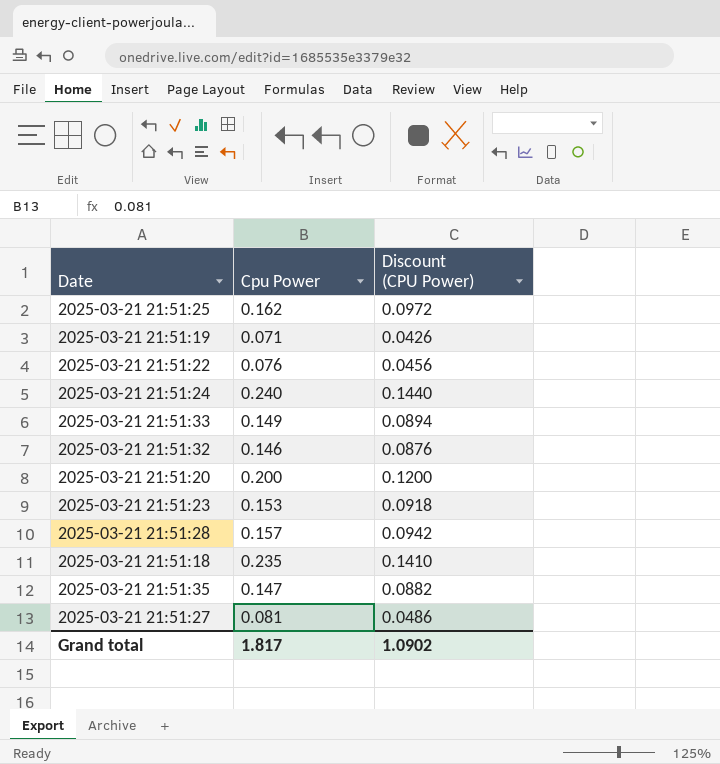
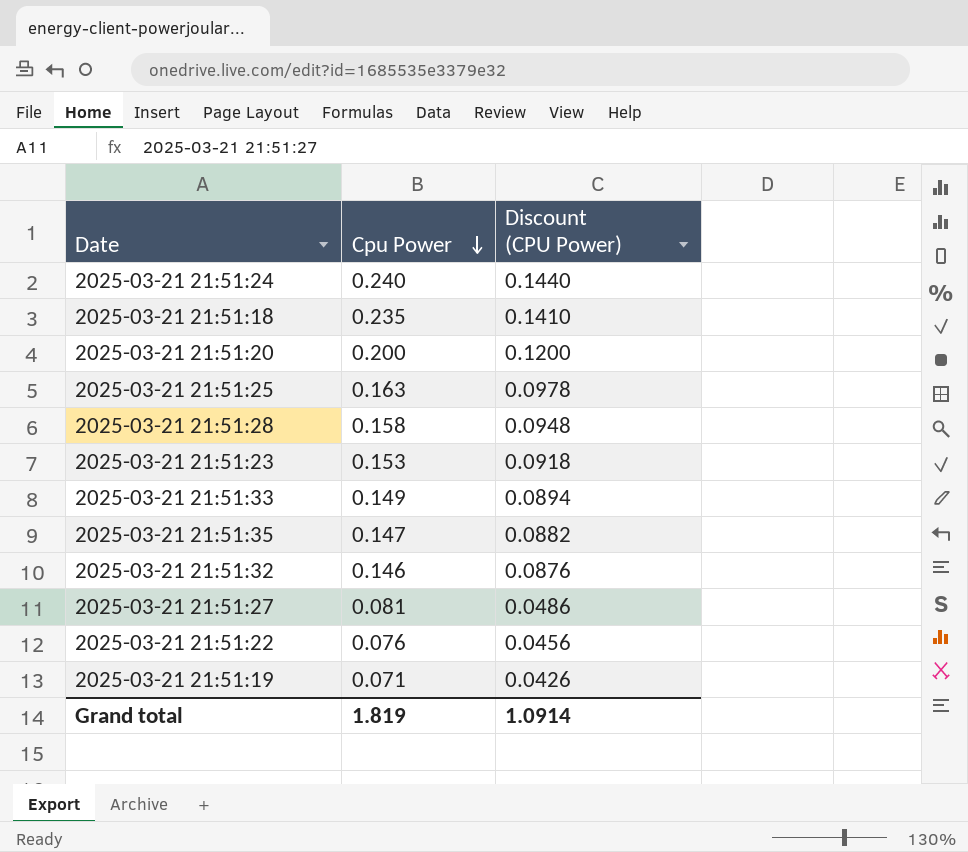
row order: none -> Cpu Power descending
2025-03-21 21:51:25 | Cpu Power: 0.162 -> 0.163
2025-03-21 21:51:25 | Discount (CPU Power): 0.0972 -> 0.0978
2025-03-21 21:51:28 | Cpu Power: 0.157 -> 0.158
2025-03-21 21:51:28 | Discount (CPU Power): 0.0942 -> 0.0948
Grand total | Cpu Power: 1.817 -> 1.819
Grand total | Discount (CPU Power): 1.0902 -> 1.0914

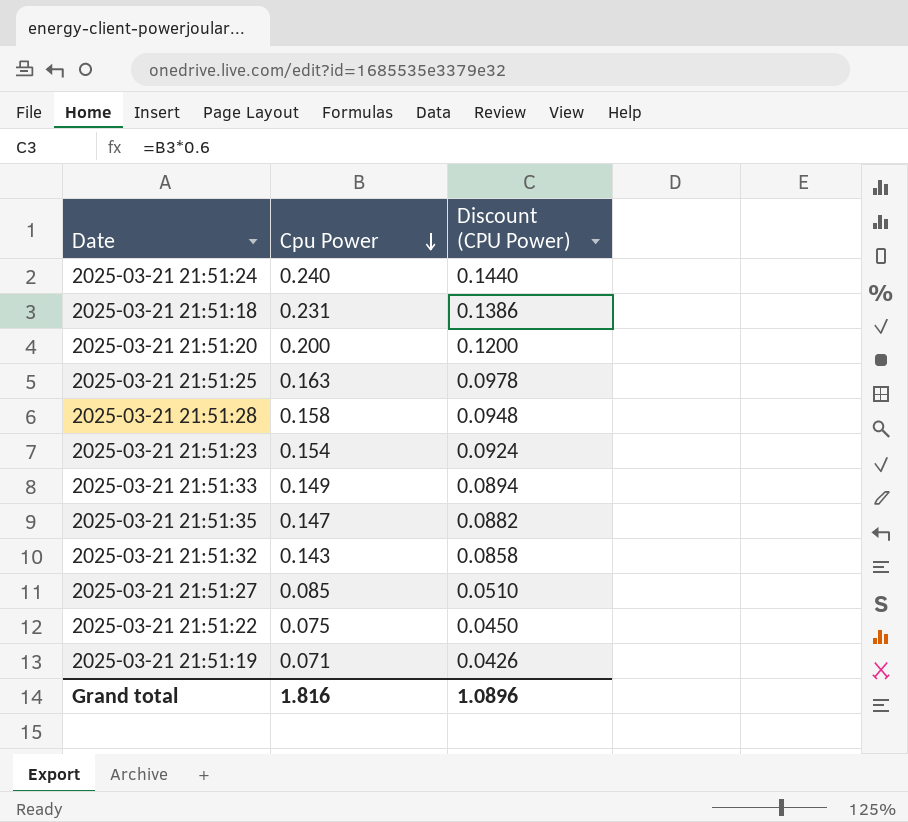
2025-03-21 21:51:18 | Cpu Power: 0.235 -> 0.231
2025-03-21 21:51:18 | Discount (CPU Power): 0.1410 -> 0.1386
2025-03-21 21:51:23 | Cpu Power: 0.153 -> 0.154
2025-03-21 21:51:23 | Discount (CPU Power): 0.0918 -> 0.0924
2025-03-21 21:51:32 | Cpu Power: 0.146 -> 0.143
2025-03-21 21:51:32 | Discount (CPU Power): 0.0876 -> 0.0858
2025-03-21 21:51:27 | Cpu Power: 0.081 -> 0.085
2025-03-21 21:51:27 | Discount (CPU Power): 0.0486 -> 0.0510
2025-03-21 21:51:22 | Cpu Power: 0.076 -> 0.075
2025-03-21 21:51:22 | Discount (CPU Power): 0.0456 -> 0.0450
Grand total | Cpu Power: 1.819 -> 1.816
Grand total | Discount (CPU Power): 1.0914 -> 1.0896

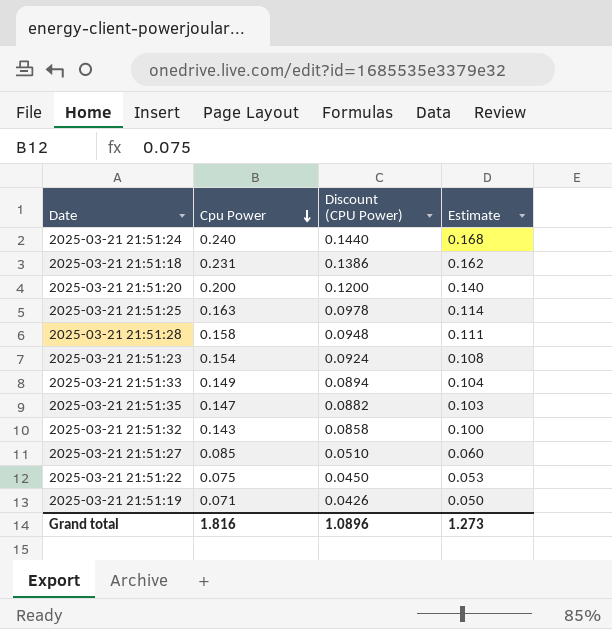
column Estimate | formula: none -> [Cpu Power] * 0.7

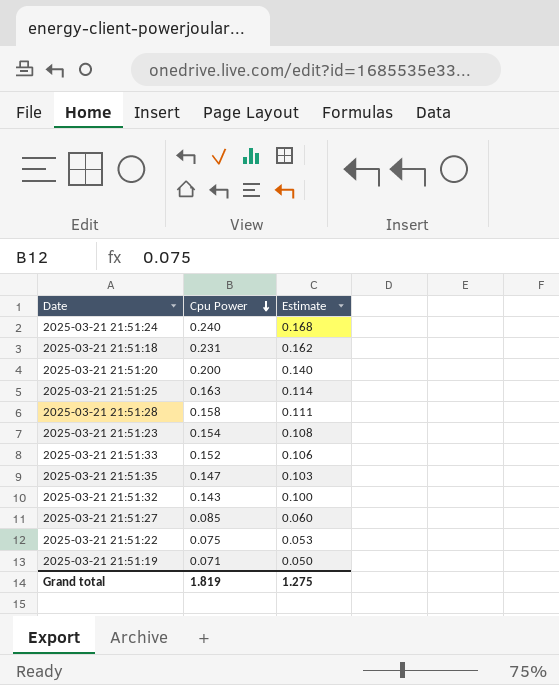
column Discount (CPU Power) | formula: [Cpu Power] * 0.6 -> none
2025-03-21 21:51:33 | Cpu Power: 0.149 -> 0.152
2025-03-21 21:51:33 | Estimate: 0.104 -> 0.106
Grand total | Cpu Power: 1.816 -> 1.819
Grand total | Estimate: 1.273 -> 1.275

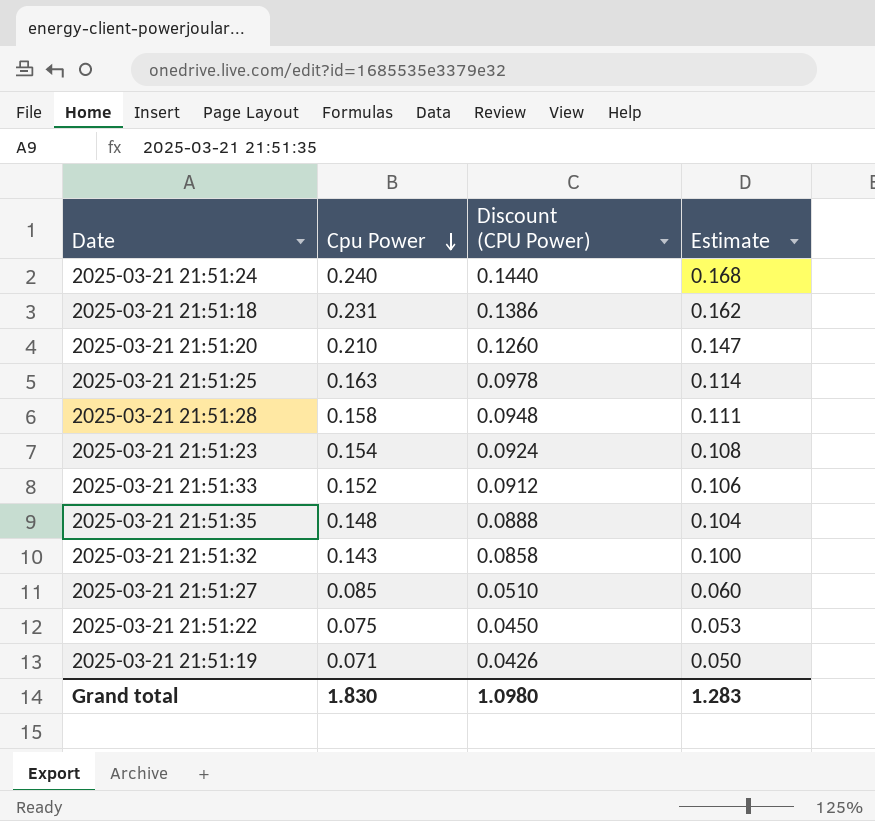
column Discount (CPU Power) | formula: none -> [Cpu Power] * 0.6
2025-03-21 21:51:20 | Cpu Power: 0.200 -> 0.210
2025-03-21 21:51:20 | Estimate: 0.140 -> 0.147
2025-03-21 21:51:35 | Cpu Power: 0.147 -> 0.148
2025-03-21 21:51:35 | Estimate: 0.103 -> 0.104
Grand total | Cpu Power: 1.819 -> 1.830
Grand total | Estimate: 1.275 -> 1.283

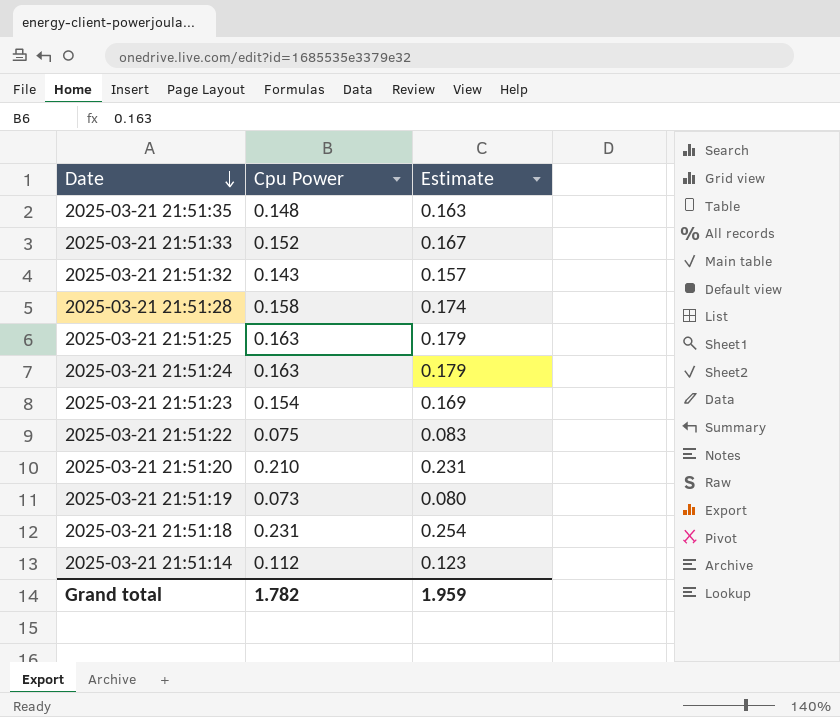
row order: Cpu Power descending -> Date descending
column Discount (CPU Power) | formula: [Cpu Power] * 0.6 -> none
column Estimate | formula: [Cpu Power] * 0.7 -> [Cpu Power] * 1.1
row 2025-03-21 21:51:27: 0.085 | 0.0510 | 0.060 -> none
2025-03-21 21:51:24 | Cpu Power: 0.240 -> 0.163
2025-03-21 21:51:19 | Cpu Power: 0.071 -> 0.073
row 2025-03-21 21:51:14: none -> 0.112 | 0.123
Grand total | Cpu Power: 1.830 -> 1.782
Grand total | Estimate: 1.283 -> 1.959

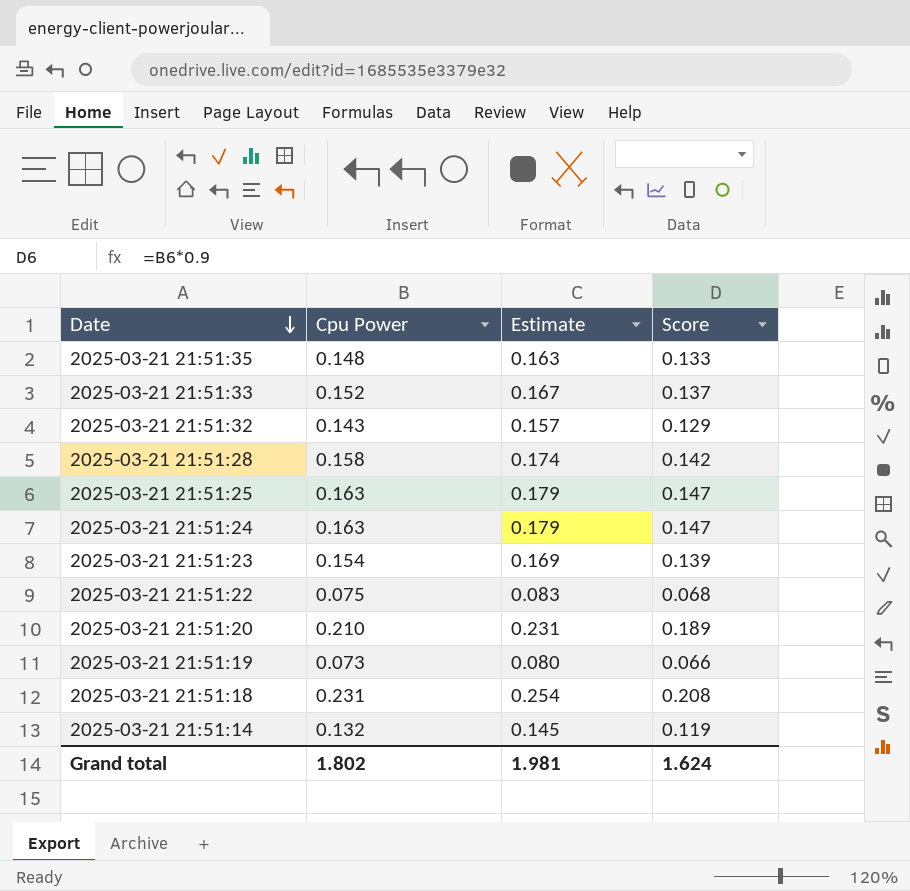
column Score | formula: none -> [Cpu Power] * 0.9
2025-03-21 21:51:14 | Cpu Power: 0.112 -> 0.132
2025-03-21 21:51:14 | Estimate: 0.123 -> 0.145
Grand total | Cpu Power: 1.782 -> 1.802
Grand total | Estimate: 1.959 -> 1.981

